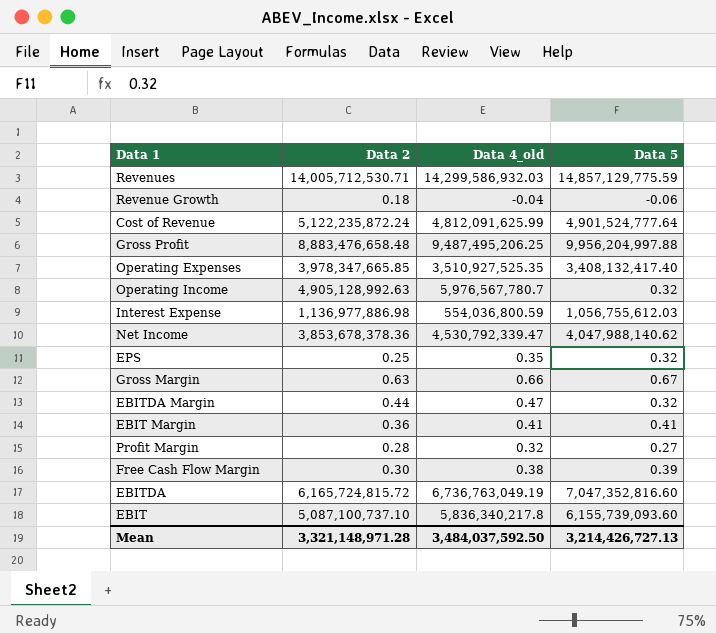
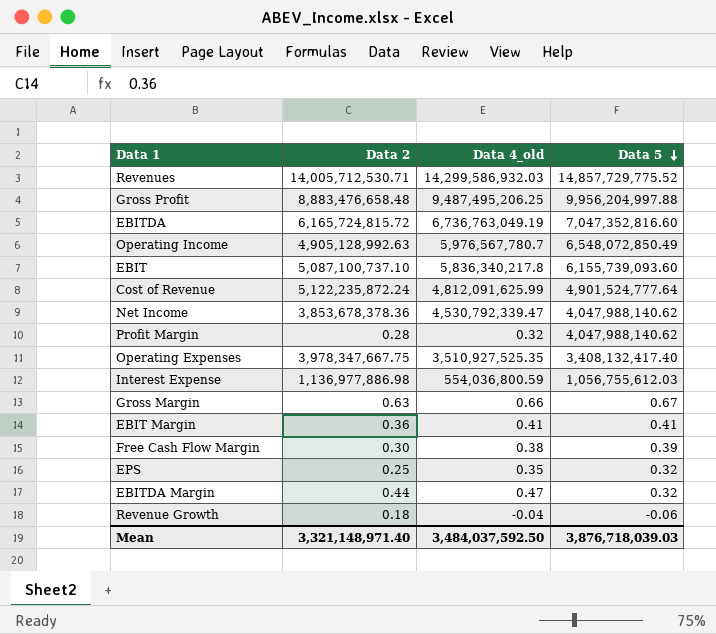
row order: none -> Data 5 descending
Revenues | Data 5: 14,857,129,775.59 -> 14,857,729,775.52
Operating Income | Data 5: 0.32 -> 6,548,072,850.49
Profit Margin | Data 5: 0.27 -> 4,047,988,140.62
Operating Expenses | Data 2: 3,978,347,665.85 -> 3,978,347,667.75
Mean | Data 2: 3,321,148,971.28 -> 3,321,148,971.40
Mean | Data 5: 3,214,426,727.13 -> 3,876,718,039.03

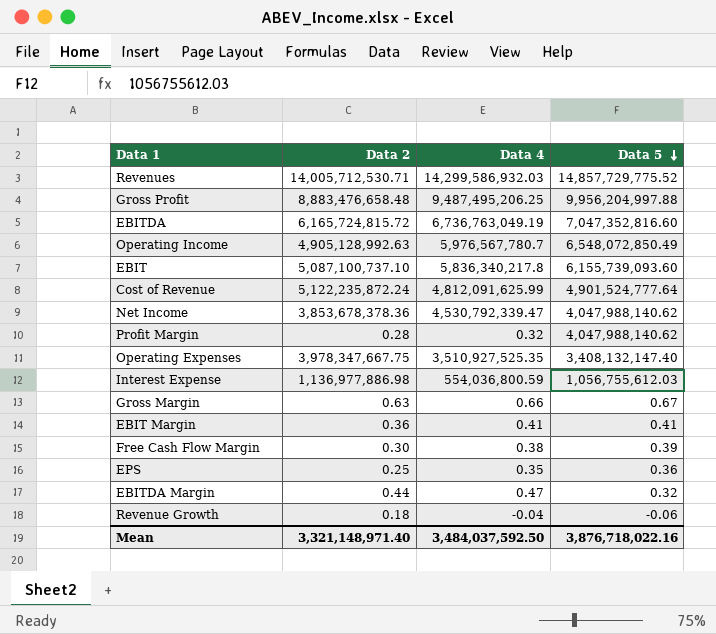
column name: Data 4_old -> Data 4
Operating Expenses | Data 5: 3,408,132,417.40 -> 3,408,132,147.40
EPS | Data 5: 0.32 -> 0.36
Mean | Data 5: 3,876,718,039.03 -> 3,876,718,022.16

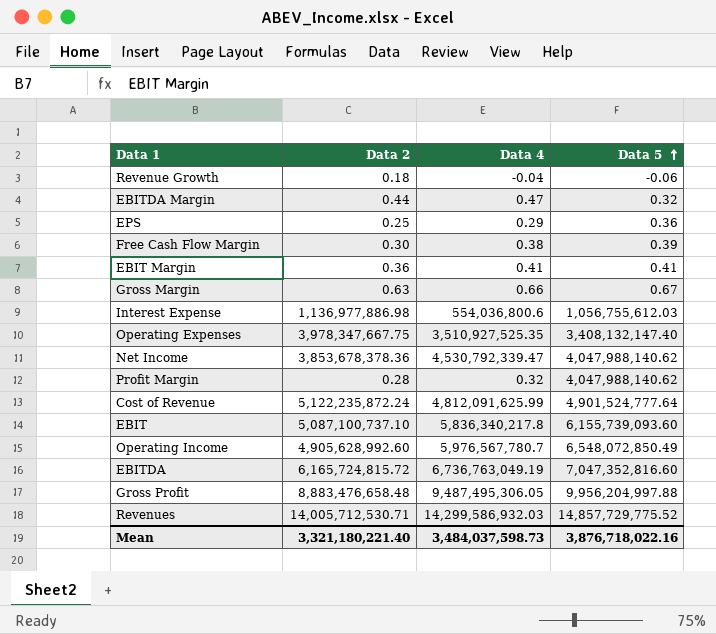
row order: Data 5 descending -> Data 5 ascending
EPS | Data 4: 0.35 -> 0.29
Interest Expense | Data 4: 554,036,800.59 -> 554,036,800.6
Operating Income | Data 2: 4,905,128,992.63 -> 4,905,628,992.60
Gross Profit | Data 4: 9,487,495,206.25 -> 9,487,495,306.05
Mean | Data 2: 3,321,148,971.40 -> 3,321,180,221.40
Mean | Data 4: 3,484,037,592.50 -> 3,484,037,598.73

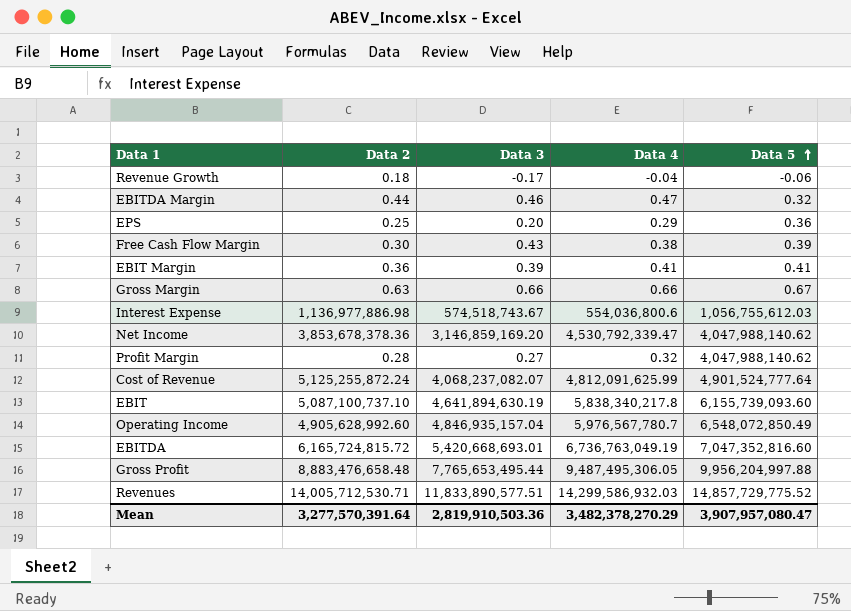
column Data 3 | position: none -> 3
row Operating Expenses: 3,978,347,667.75 | 3,510,927,525.35 | 3,408,132,147.40 -> none
Cost of Revenue | Data 2: 5,122,235,872.24 -> 5,125,255,872.24
EBIT | Data 4: 5,836,340,217.8 -> 5,838,340,217.8
Mean | Data 2: 3,321,180,221.40 -> 3,277,570,391.64
Mean | Data 4: 3,484,037,598.73 -> 3,482,378,270.29
Mean | Data 5: 3,876,718,022.16 -> 3,907,957,080.47

